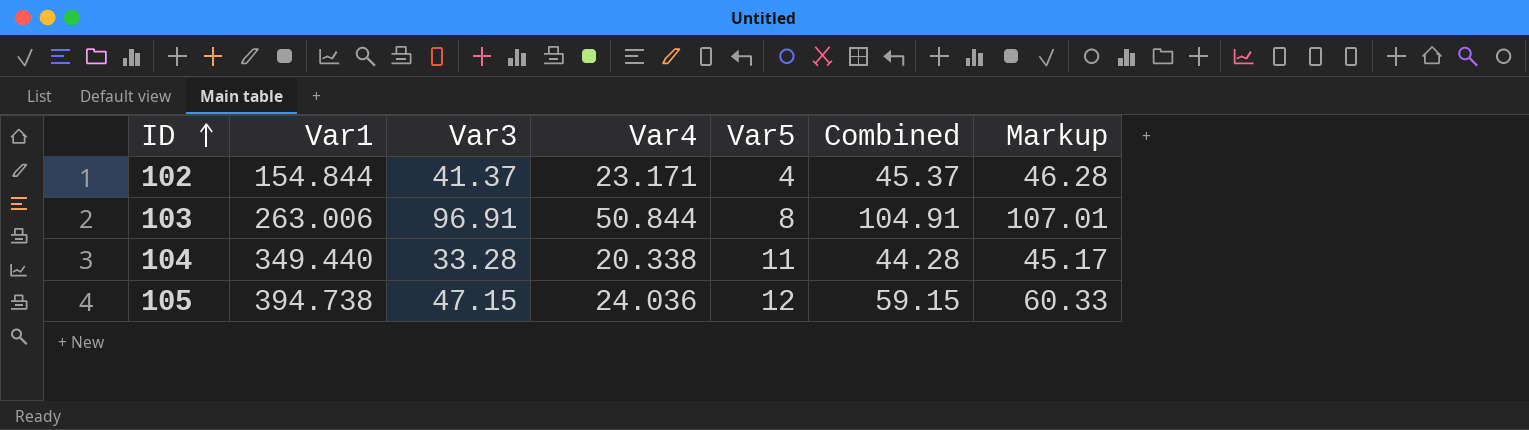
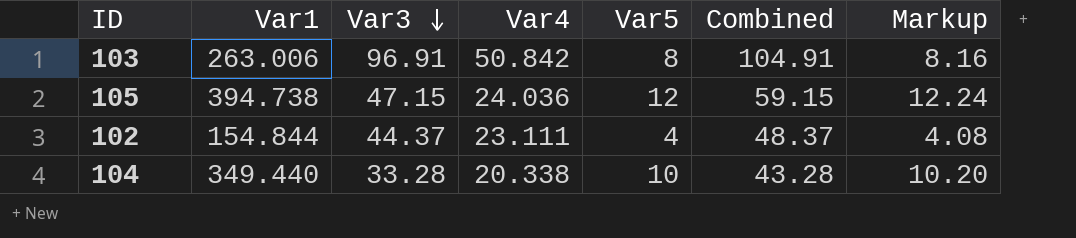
row order: ID ascending -> Var3 descending
column Markup | formula: [Combined] * 1.02 -> [Var5] * 1.02
103 | Var4: 50.844 -> 50.842
102 | Var3: 41.37 -> 44.37
102 | Var4: 23.171 -> 23.111
102 | Combined: 45.37 -> 48.37
104 | Var5: 11 -> 10
104 | Combined: 44.28 -> 43.28

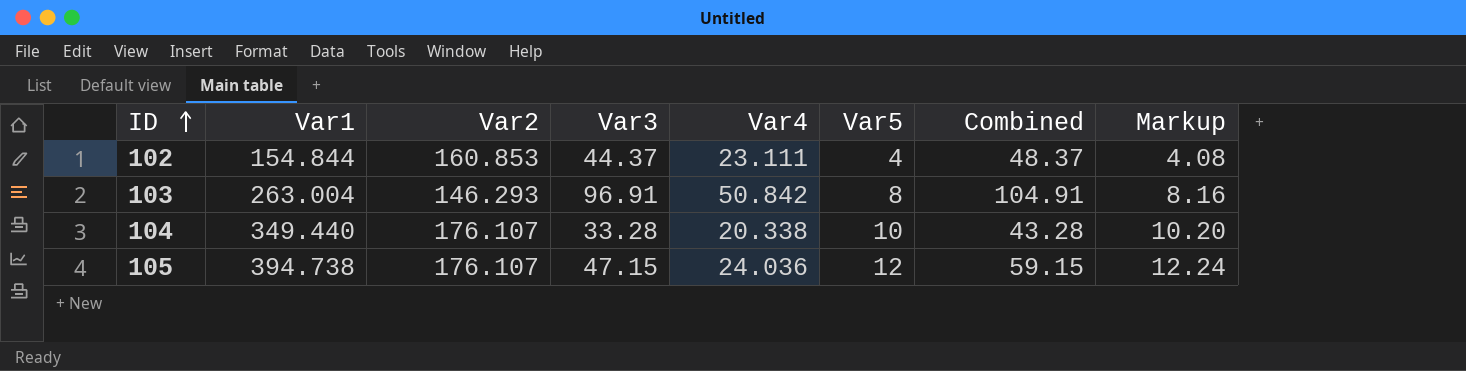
row order: Var3 descending -> ID ascending
column Var2 | position: none -> 3
103 | Var1: 263.006 -> 263.004

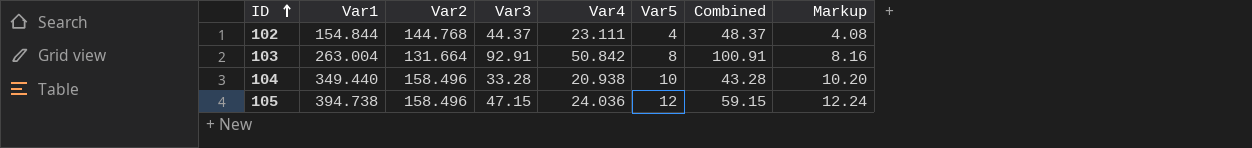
102 | Var2: 160.853 -> 144.768
103 | Var2: 146.293 -> 131.664
103 | Var3: 96.91 -> 92.91
103 | Combined: 104.91 -> 100.91
104 | Var2: 176.107 -> 158.496
104 | Var4: 20.338 -> 20.938
105 | Var2: 176.107 -> 158.496

